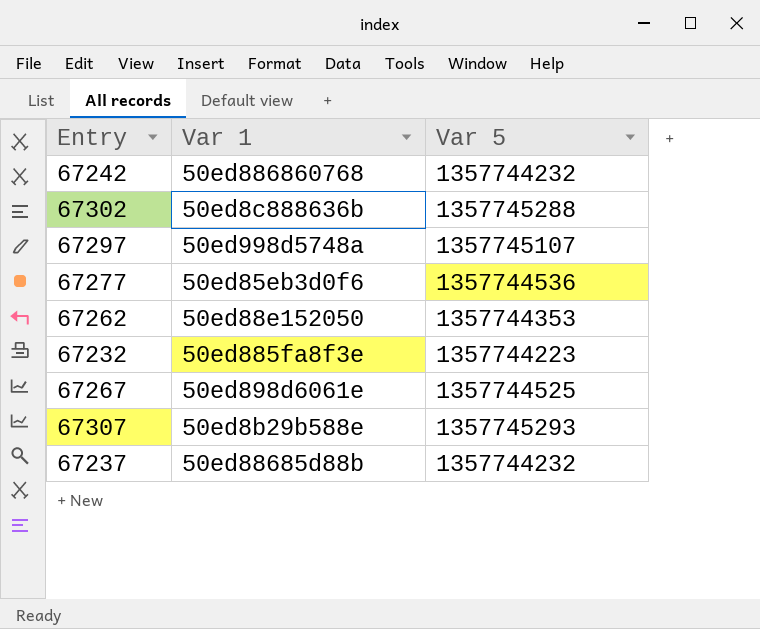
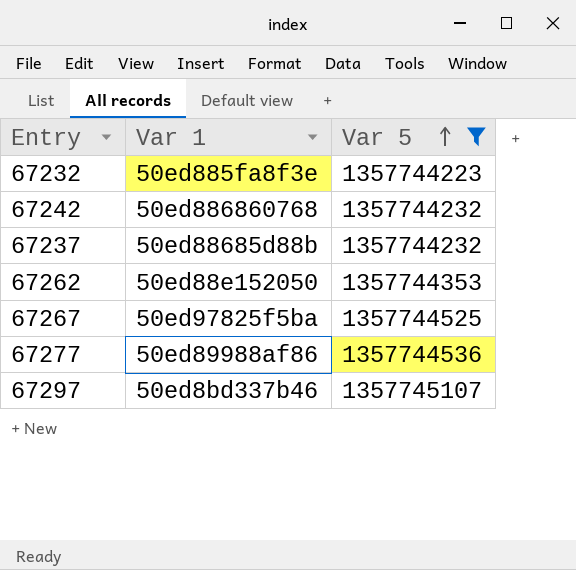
filter: none -> Var 5 <= 1357745107
row order: none -> Var 5 ascending
67267 | Var 1: 50ed898d6061e -> 50ed97825f5ba
67277 | Var 1: 50ed85eb3d0f6 -> 50ed89988af86
67297 | Var 1: 50ed998d5748a -> 50ed8bd337b46

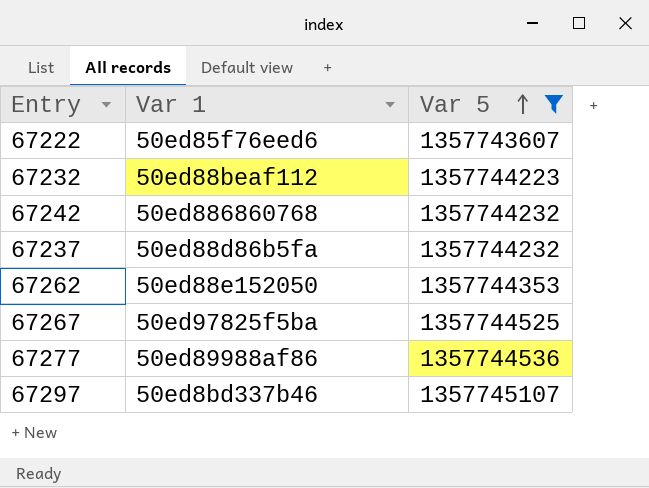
row 67222: none -> 50ed85f76eed6 | 1357743607
67232 | Var 1: 50ed885fa8f3e -> 50ed88beaf112
67237 | Var 1: 50ed88685d88b -> 50ed88d86b5fa

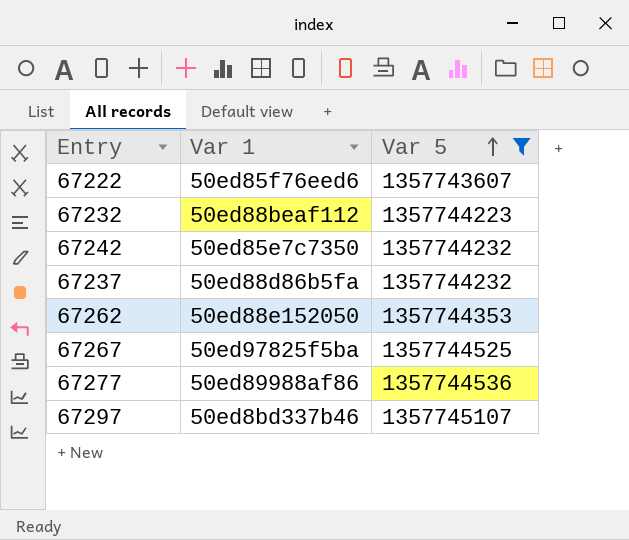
67242 | Var 1: 50ed886860768 -> 50ed85e7c7350

